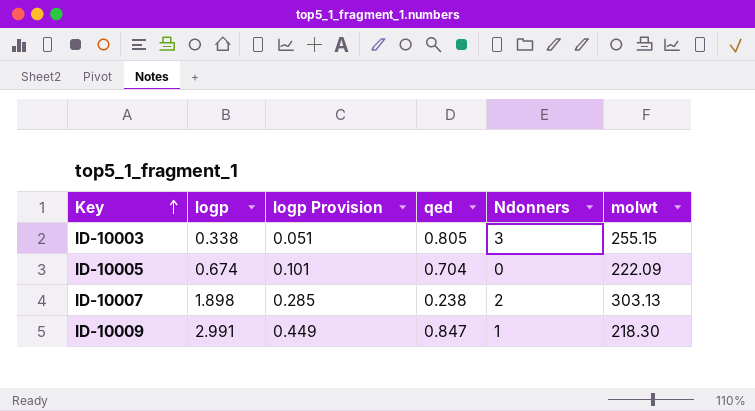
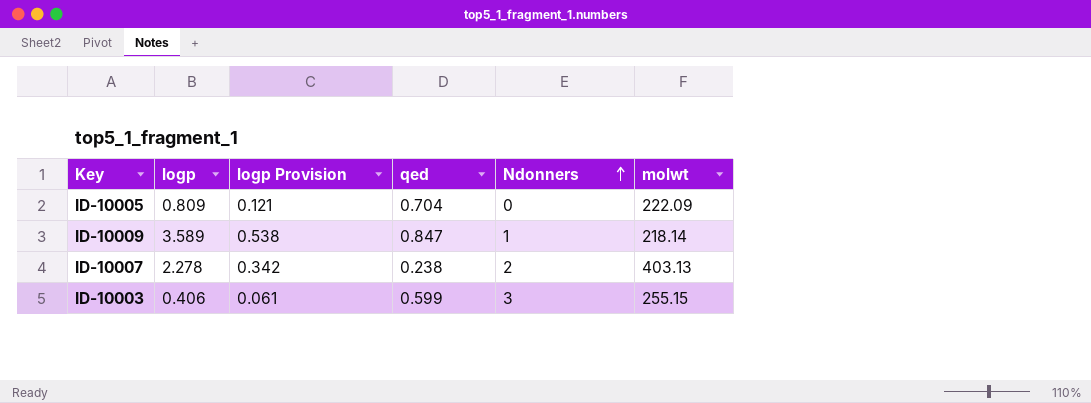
row order: Key ascending -> Ndonners ascending
ID-10005 | logp: 0.674 -> 0.809
ID-10005 | logp Provision: 0.101 -> 0.121
ID-10009 | logp: 2.991 -> 3.589
ID-10009 | logp Provision: 0.449 -> 0.538
ID-10009 | molwt: 218.30 -> 218.14
ID-10007 | logp: 1.898 -> 2.278
ID-10007 | logp Provision: 0.285 -> 0.342
ID-10007 | molwt: 303.13 -> 403.13
ID-10003 | logp: 0.338 -> 0.406
ID-10003 | logp Provision: 0.051 -> 0.061
ID-10003 | qed: 0.805 -> 0.599

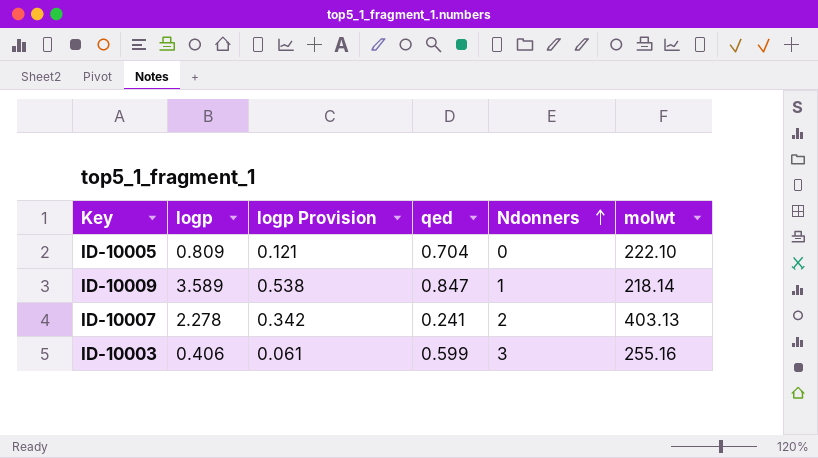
ID-10005 | molwt: 222.09 -> 222.10
ID-10007 | qed: 0.238 -> 0.241
ID-10003 | molwt: 255.15 -> 255.16

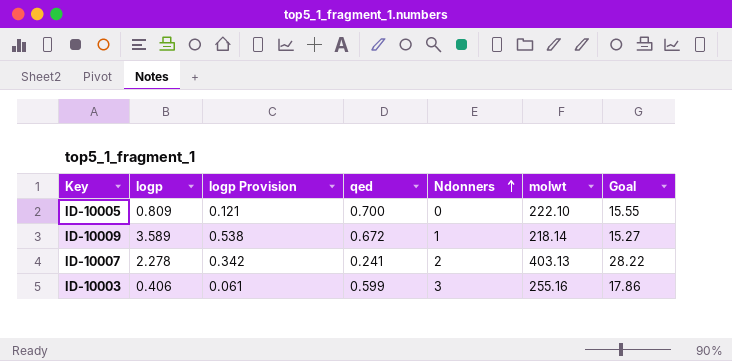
column Goal | formula: none -> [molwt] * 0.07
ID-10005 | qed: 0.704 -> 0.700
ID-10009 | qed: 0.847 -> 0.672

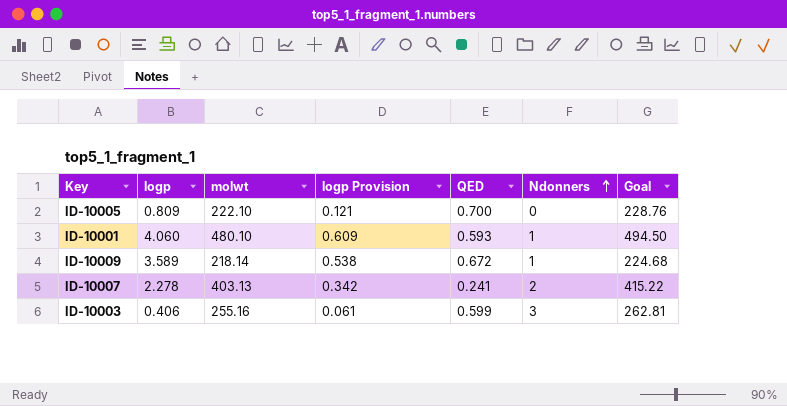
column molwt | position: 6 -> 3
column name: qed -> QED
column Goal | formula: [molwt] * 0.07 -> [molwt] * 1.03
row ID-10001: none -> 4.060 | 480.10 | 0.609 | 0.593 | 1 | 494.50

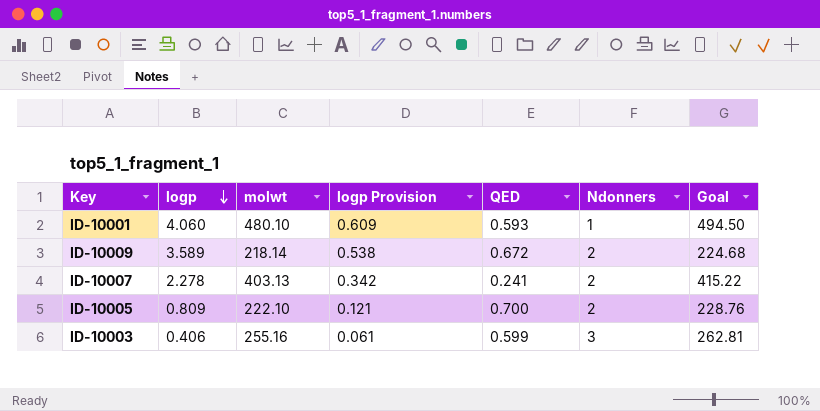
row order: Ndonners ascending -> logp descending
ID-10009 | Ndonners: 1 -> 2
ID-10005 | Ndonners: 0 -> 2

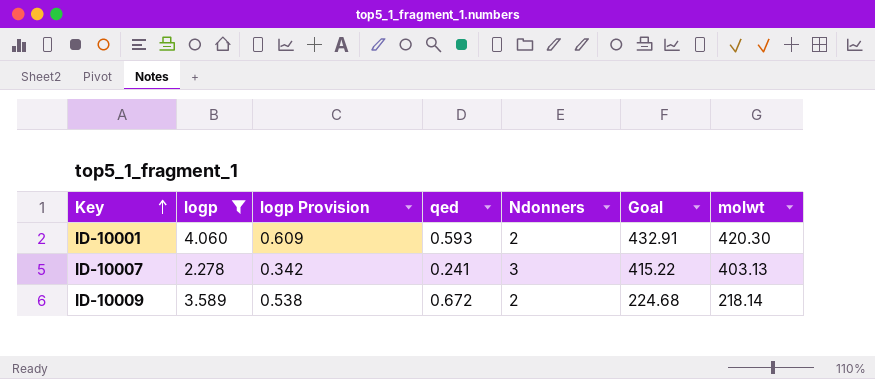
filter: none -> logp >= 2.278
row order: logp descending -> Key ascending
column name: QED -> qed
column molwt | position: 3 -> 7
ID-10001 | Ndonners: 1 -> 2
ID-10001 | Goal: 494.50 -> 432.91
ID-10001 | molwt: 480.10 -> 420.30
ID-10007 | Ndonners: 2 -> 3

